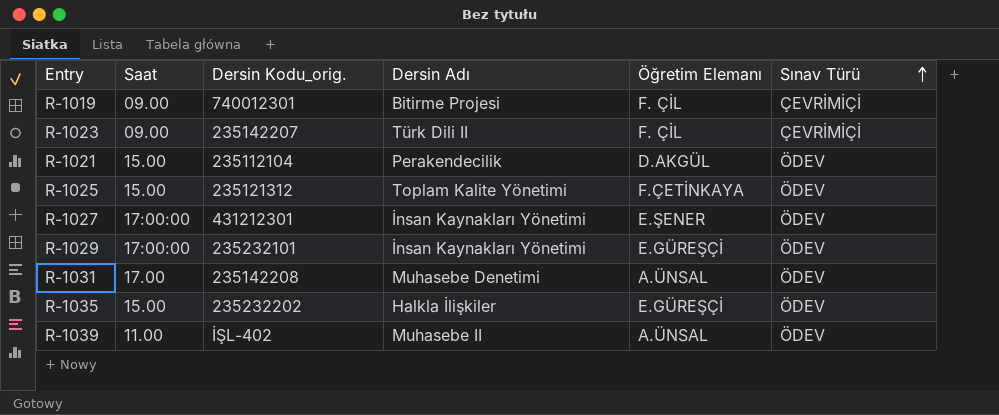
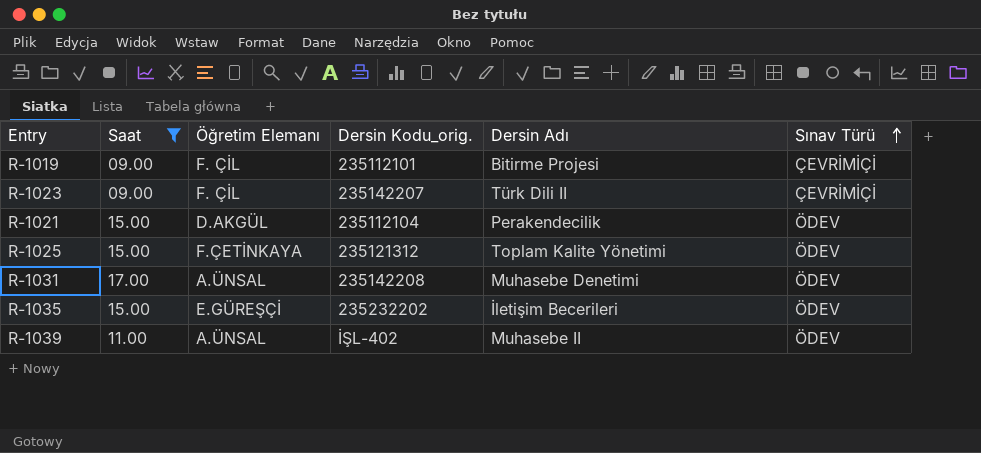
filter: none -> Saat != 17:00:00
column Öğretim Elemanı | position: 5 -> 3
R-1019 | Dersin Kodu_orig.: 740012301 -> 235112101
R-1035 | Dersin Adı: Halkla İlişkiler -> İletişim Becerileri

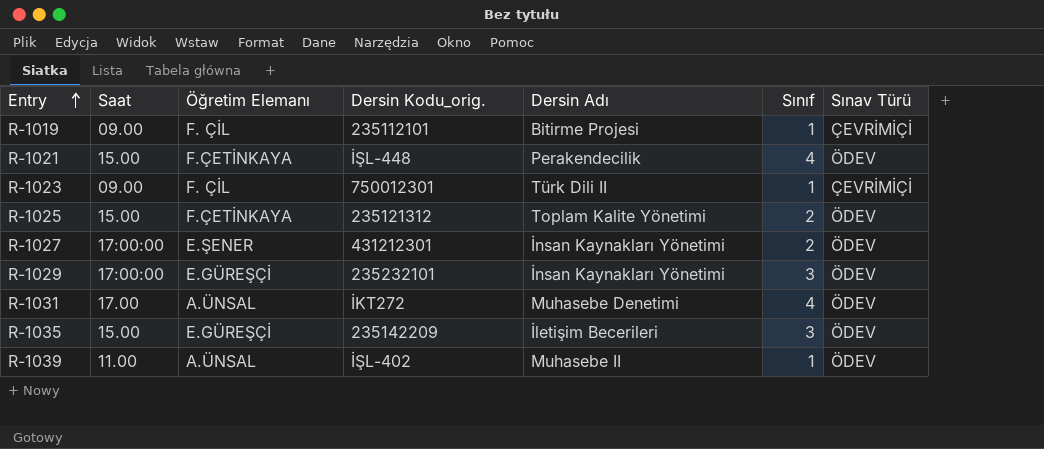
filter: Saat != 17:00:00 -> none
row order: Sınav Türü ascending -> Entry ascending
column Sınıf | position: none -> 6
R-1021 | Öğretim Elemanı: D.AKGÜL -> F.ÇETİNKAYA
R-1021 | Dersin Kodu_orig.: 235112104 -> İŞL-448
R-1023 | Dersin Kodu_orig.: 235142207 -> 750012301
R-1031 | Dersin Kodu_orig.: 235142208 -> İKT272
R-1035 | Dersin Kodu_orig.: 235232202 -> 235142209

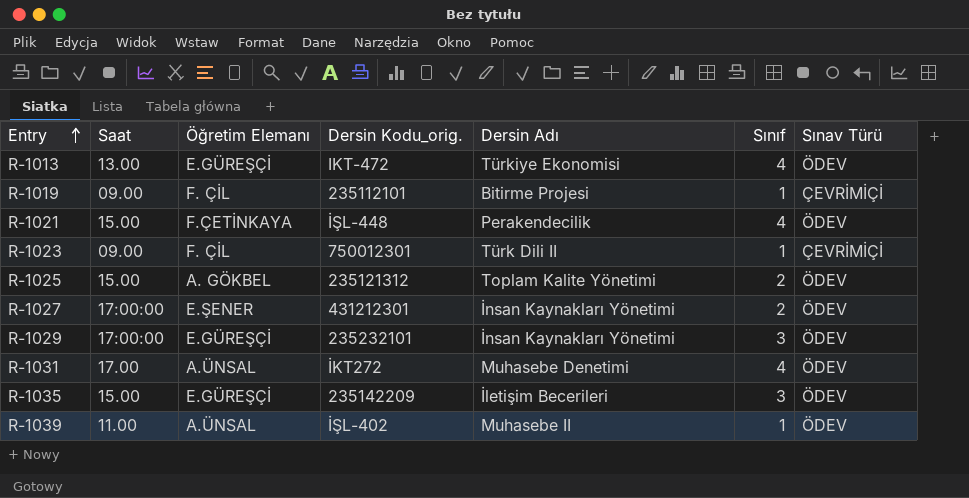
row R-1013: none -> 13.00 | E.GÜREŞÇİ | IKT-472 | Türkiye Ekonomisi | 4 | ÖDEV
R-1025 | Öğretim Elemanı: F.ÇETİNKAYA -> A. GÖKBEL

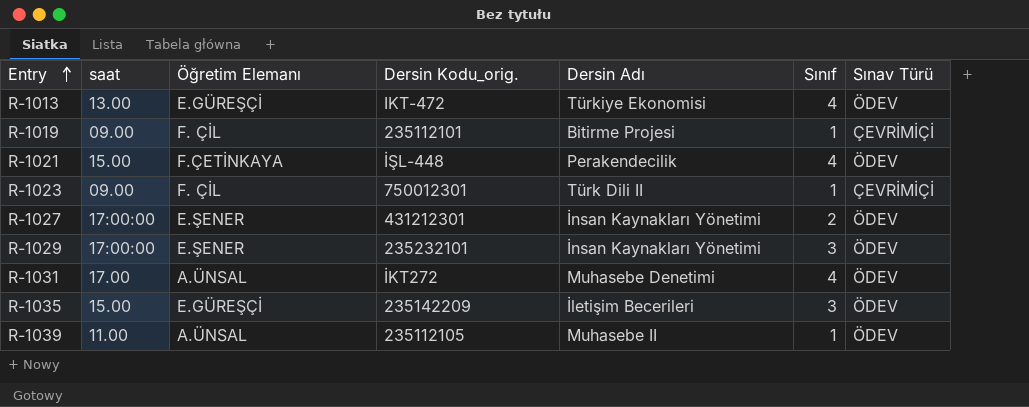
column name: Saat -> saat
row R-1025: 15.00 | A. GÖKBEL | 235121312 | Toplam Kalite Yönetimi | 2 | ÖDEV -> none
R-1029 | Öğretim Elemanı: E.GÜREŞÇİ -> E.ŞENER
R-1039 | Dersin Kodu_orig.: İŞL-402 -> 235112105

